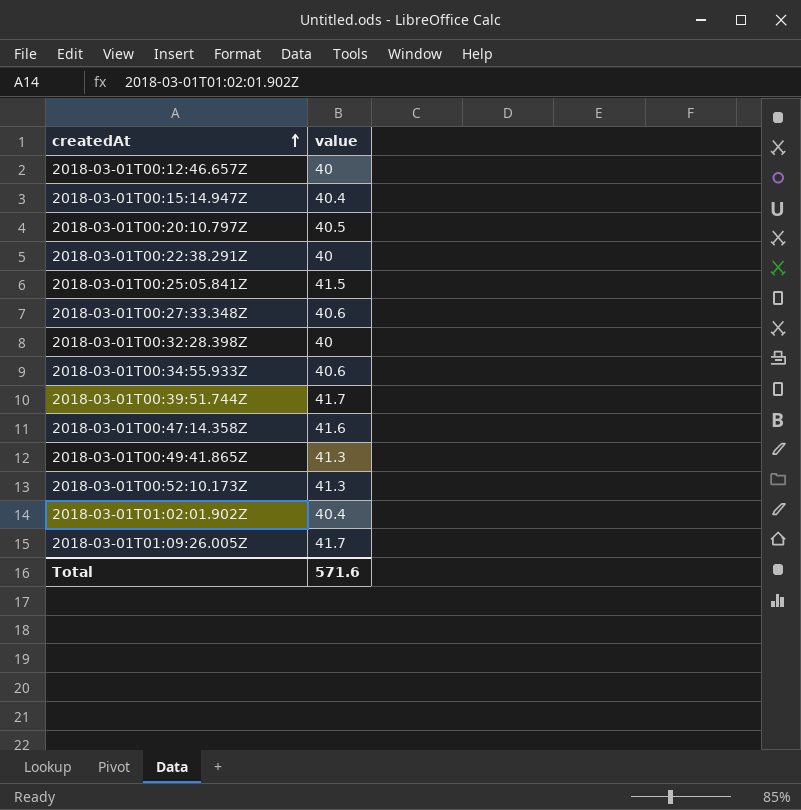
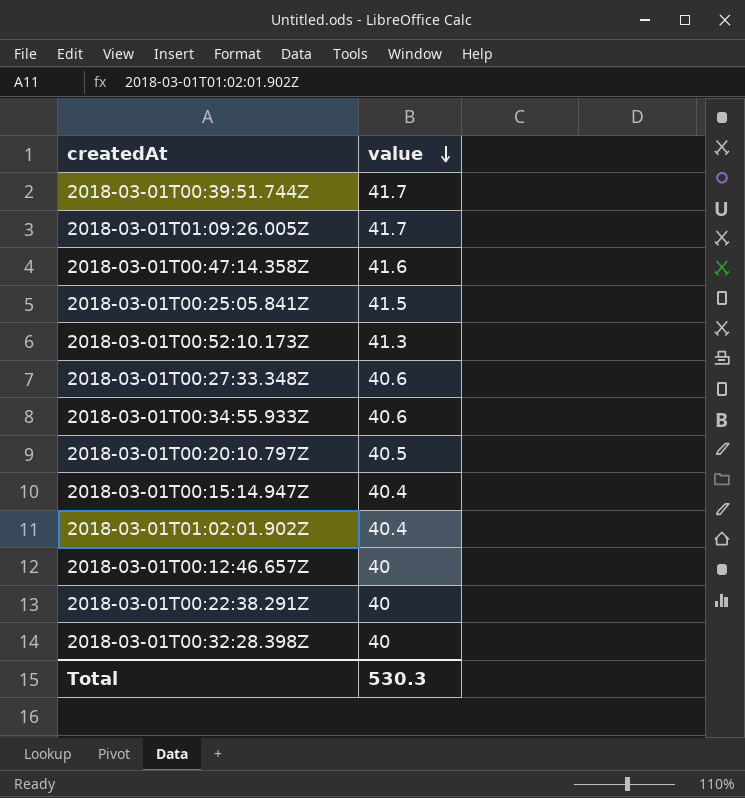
row order: createdAt ascending -> value descending
row 2018-03-01T00:49:41.865Z: 41.3 -> none
Total | value: 571.6 -> 530.3

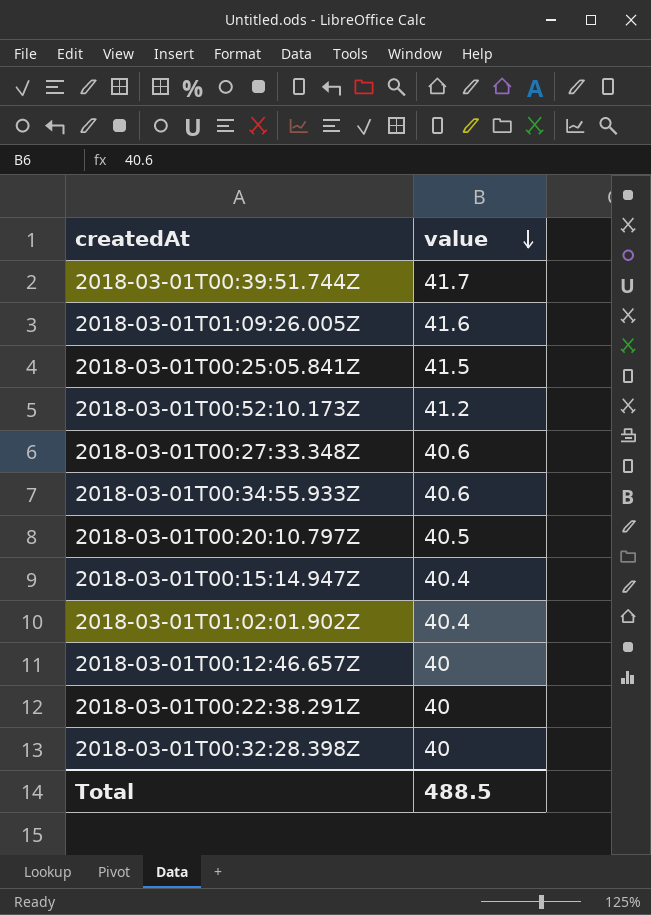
row 2018-03-01T00:47:14.358Z: 41.6 -> none
2018-03-01T01:09:26.005Z | value: 41.7 -> 41.6
2018-03-01T00:52:10.173Z | value: 41.3 -> 41.2
Total | value: 530.3 -> 488.5

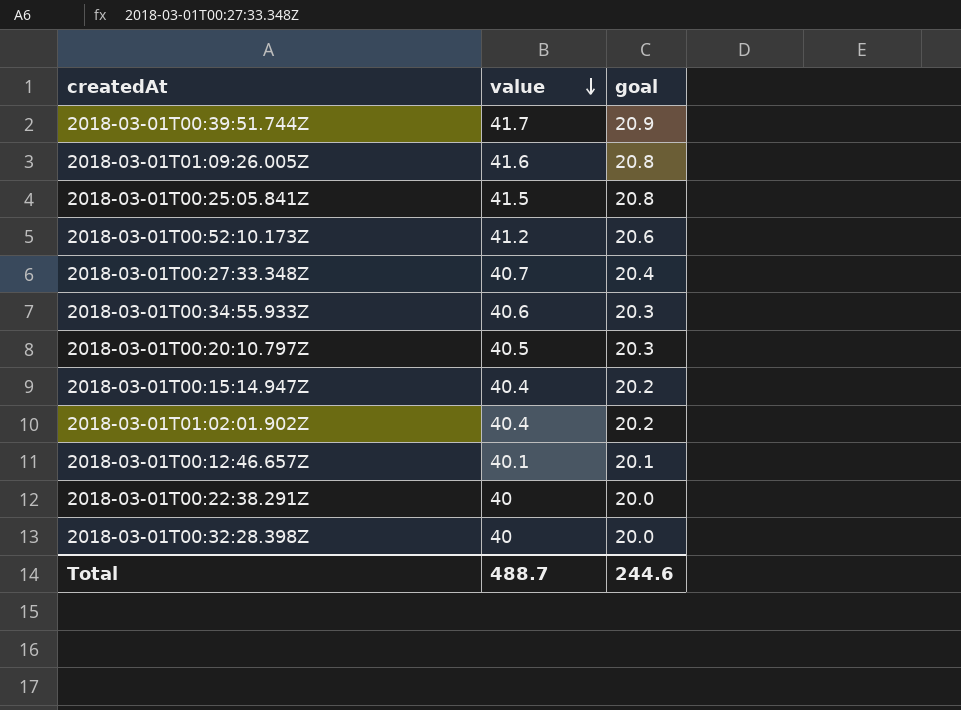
column goal | formula: none -> [value] * 0.5
2018-03-01T00:27:33.348Z | value: 40.6 -> 40.7
2018-03-01T00:12:46.657Z | value: 40 -> 40.1
Total | value: 488.5 -> 488.7

